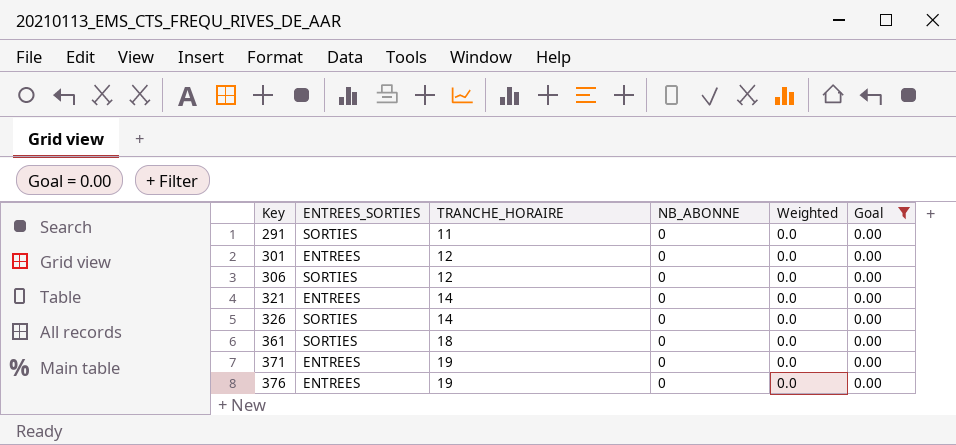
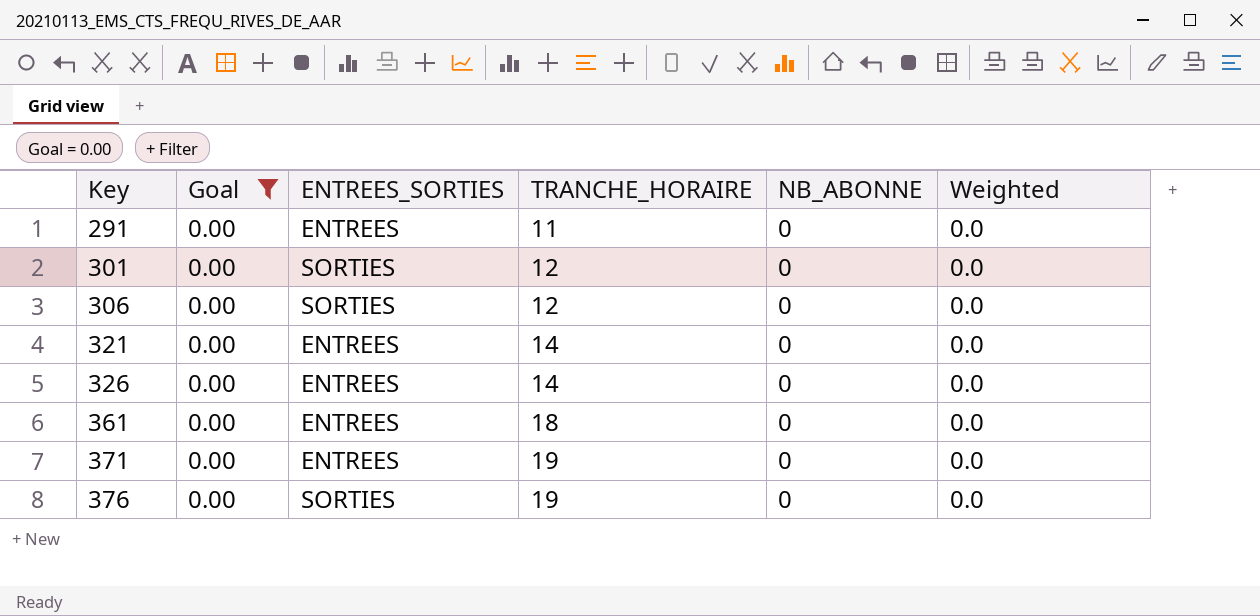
column Goal | position: 6 -> 2
291 | ENTREES_SORTIES: SORTIES -> ENTREES
301 | ENTREES_SORTIES: ENTREES -> SORTIES
326 | ENTREES_SORTIES: SORTIES -> ENTREES
361 | ENTREES_SORTIES: SORTIES -> ENTREES
376 | ENTREES_SORTIES: ENTREES -> SORTIES

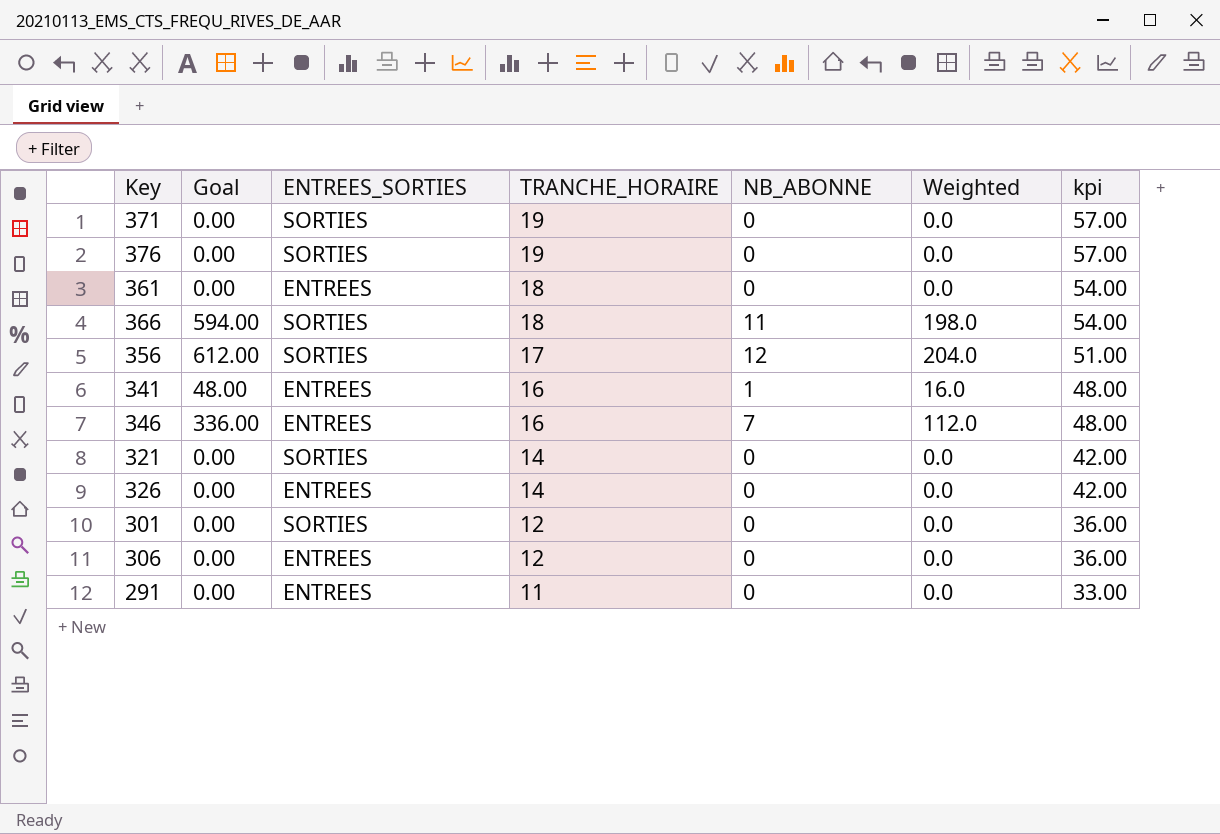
filter: Goal = 0.00 -> none
row order: Key ascending -> TRANCHE_HORAIRE descending
column kpi | formula: none -> [TRANCHE_HORAIRE] * 3
371 | ENTREES_SORTIES: ENTREES -> SORTIES
321 | ENTREES_SORTIES: ENTREES -> SORTIES
306 | ENTREES_SORTIES: SORTIES -> ENTREES

